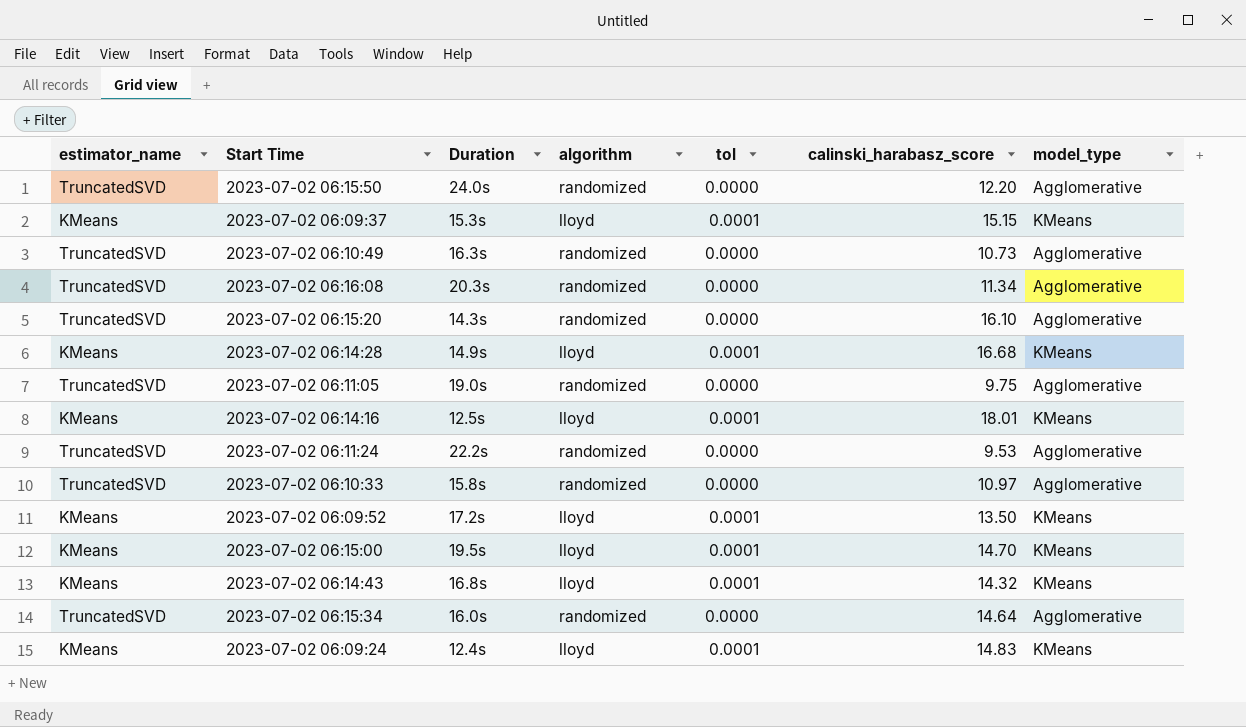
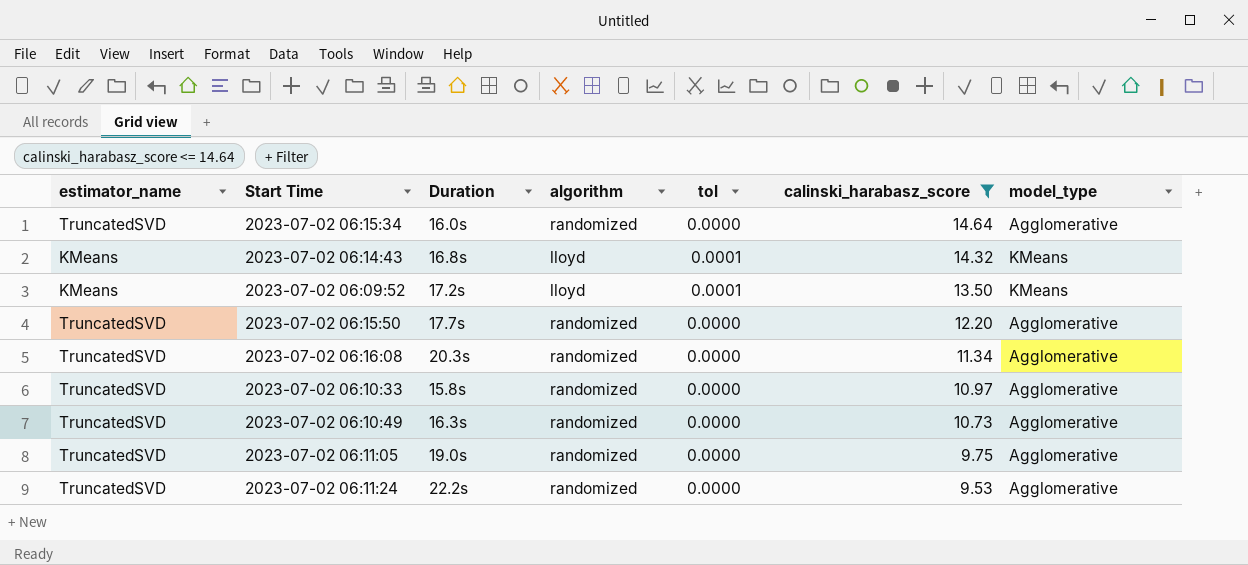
filter: none -> calinski_harabasz_score <= 14.64
row order: none -> calinski_harabasz_score descending
2023-07-02 06:15:50 | Duration: 24.0s -> 17.7s

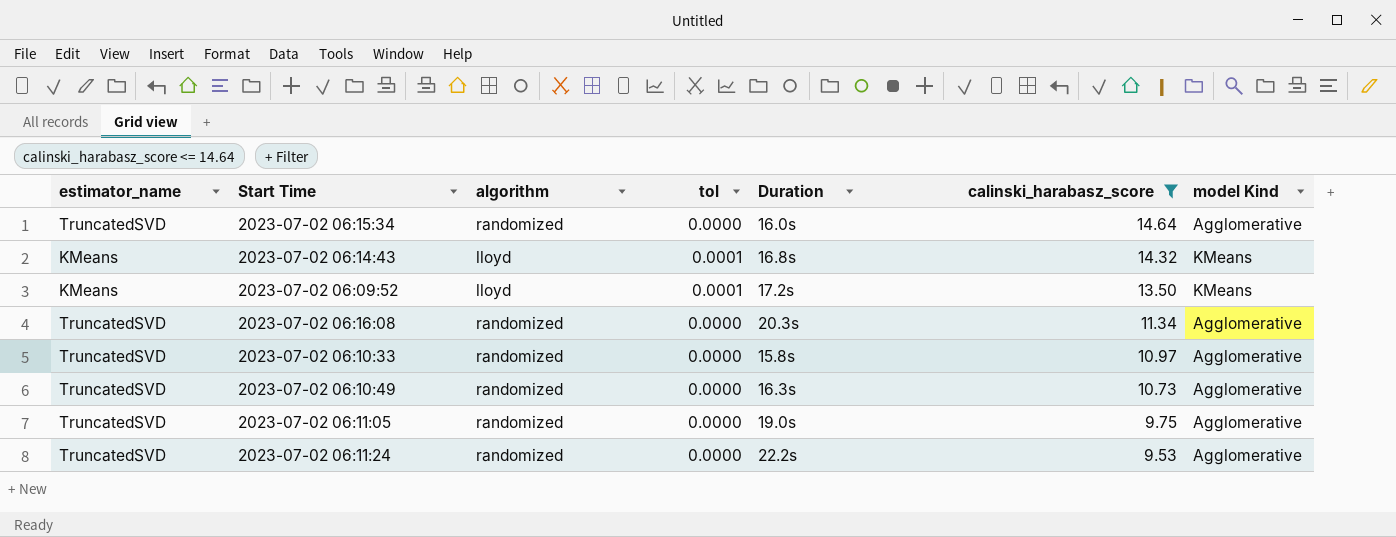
column Duration | position: 3 -> 5
column name: model_type -> model Kind
row 2023-07-02 06:15:50: TruncatedSVD | 17.7s | randomized | 0.0000 | 12.20 | Agglomerative -> none

